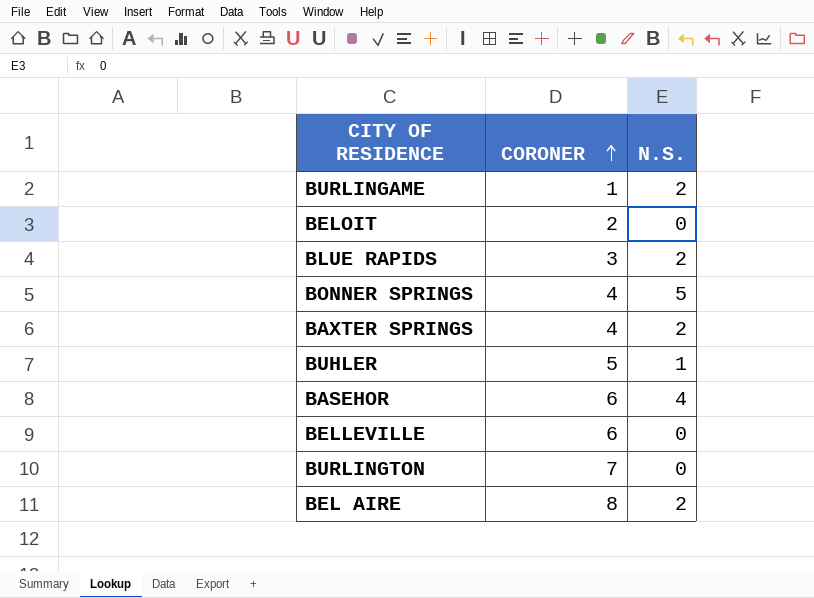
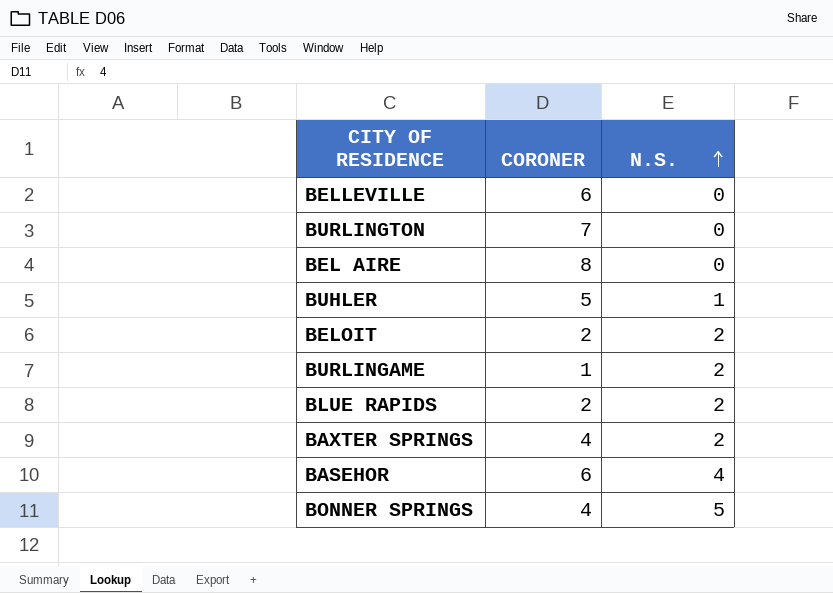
row order: CORONER ascending -> N.S. ascending
BEL AIRE | N.S.: 2 -> 0
BELOIT | N.S.: 0 -> 2
BLUE RAPIDS | CORONER: 3 -> 2

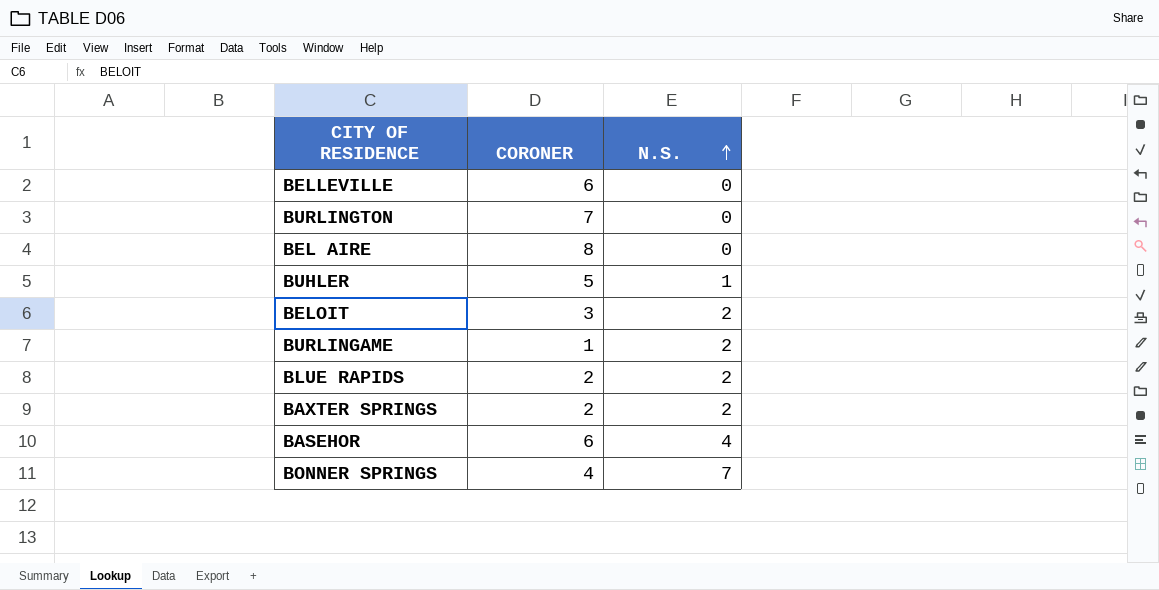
BELOIT | CORONER: 2 -> 3
BAXTER SPRINGS | CORONER: 4 -> 2
BONNER SPRINGS | N.S.: 5 -> 7

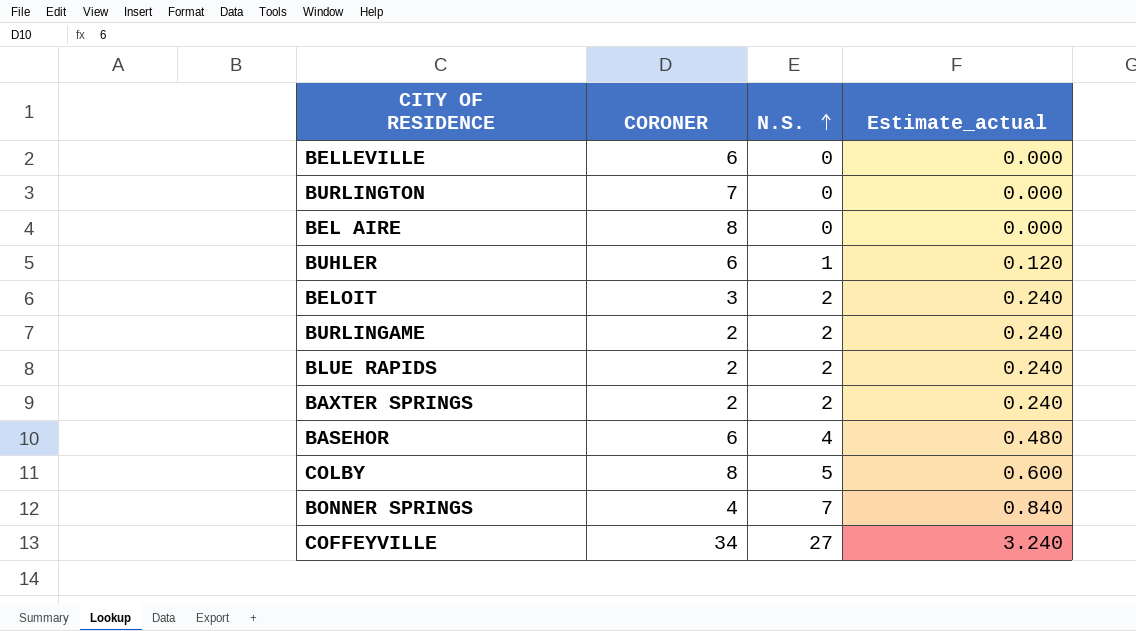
column Estimate_actual | formula: none -> [N.S.] * 0.12
BUHLER | CORONER: 5 -> 6
BURLINGAME | CORONER: 1 -> 2
row COLBY: none -> 8 | 5 | 0.600
row COFFEYVILLE: none -> 34 | 27 | 3.240

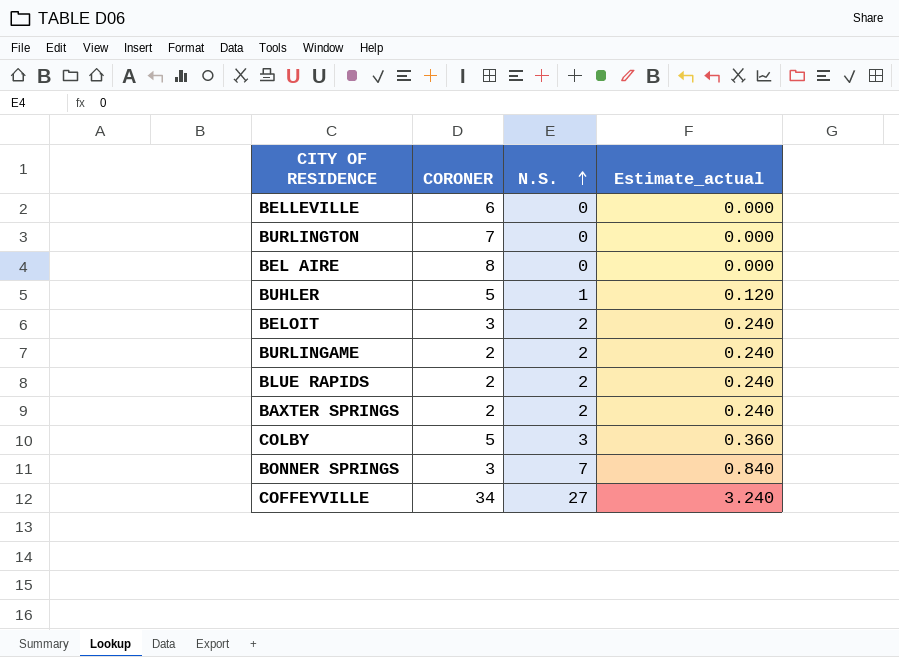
row BASEHOR: 6 | 4 | 0.480 -> none
BUHLER | CORONER: 6 -> 5
COLBY | CORONER: 8 -> 5
COLBY | N.S.: 5 -> 3
COLBY | Estimate_actual: 0.600 -> 0.360
BONNER SPRINGS | CORONER: 4 -> 3

